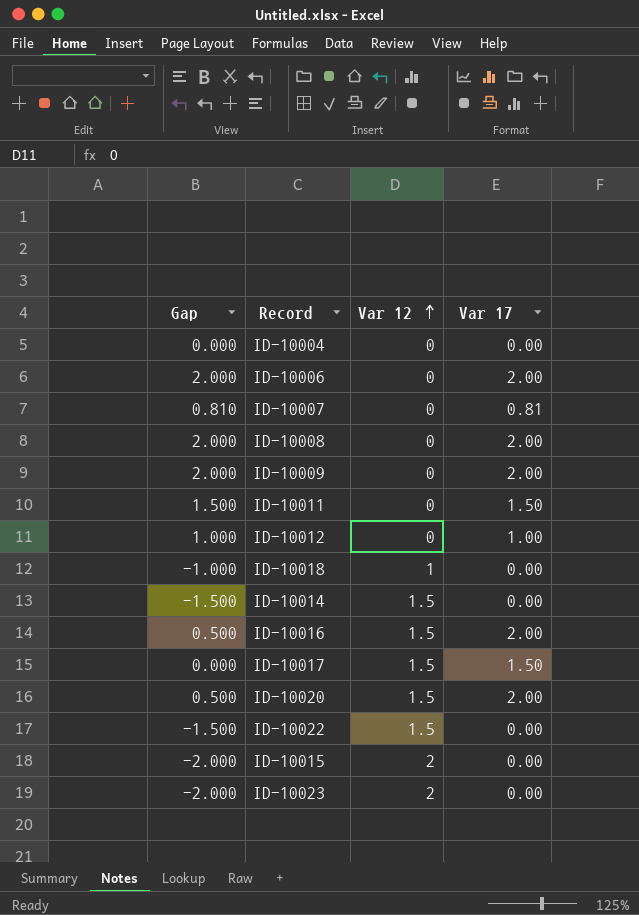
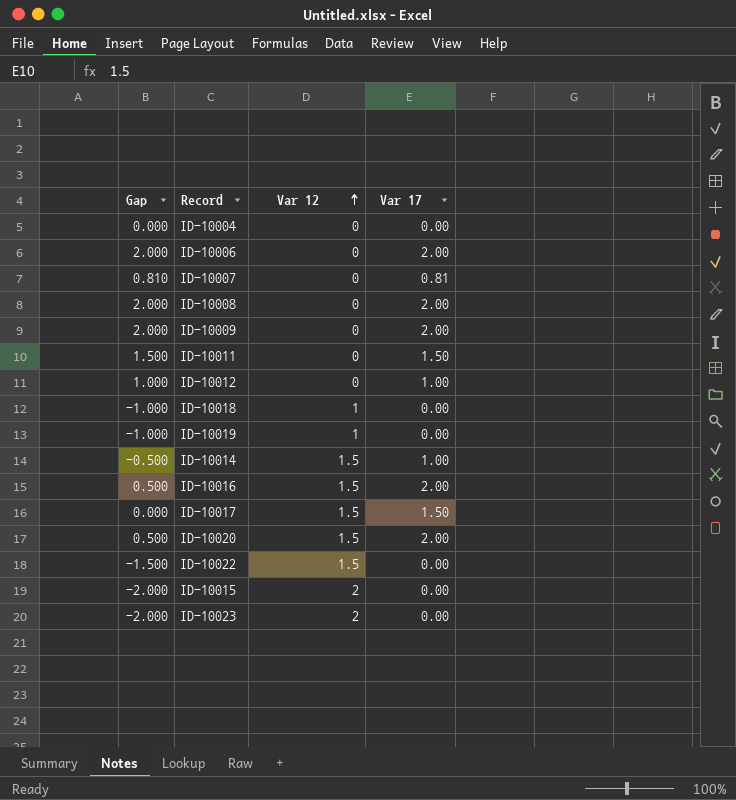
row ID-10019: none -> -1.000 | 1 | 0.00
ID-10014 | Gap: -1.500 -> -0.500
ID-10014 | Var 17: 0.00 -> 1.00

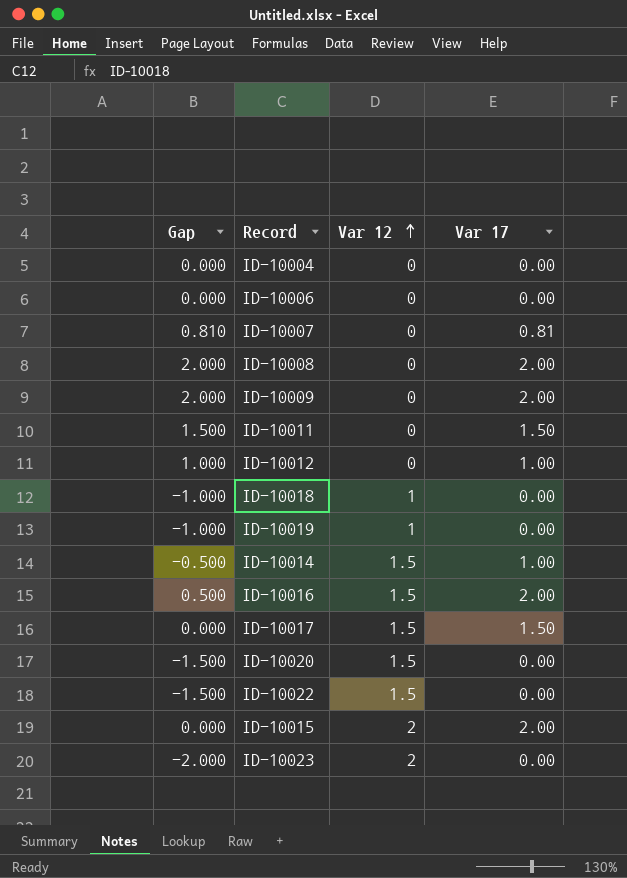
ID-10006 | Gap: 2.000 -> 0.000
ID-10006 | Var 17: 2.00 -> 0.00
ID-10020 | Gap: 0.500 -> -1.500
ID-10020 | Var 17: 2.00 -> 0.00
ID-10015 | Gap: -2.000 -> 0.000
ID-10015 | Var 17: 0.00 -> 2.00

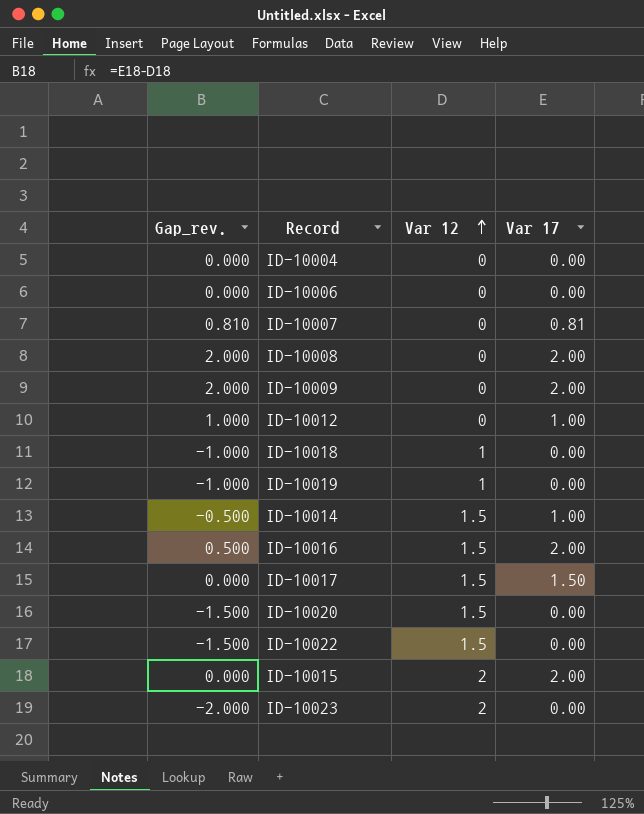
column name: Gap -> Gap_rev.
row ID-10011: 1.500 | 0 | 1.50 -> none

